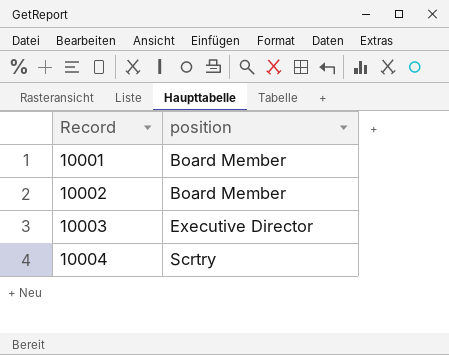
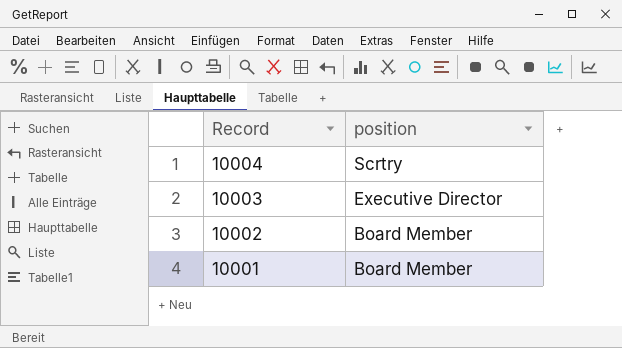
row order: Record ascending -> Record descending

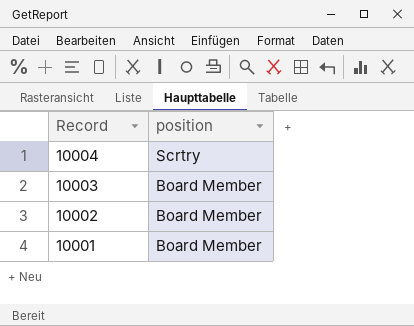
10003 | position: Executive Director -> Board Member

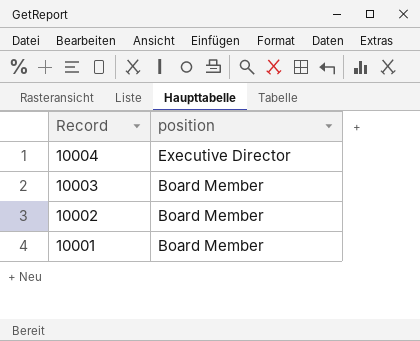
10004 | position: Scrtry -> Executive Director

